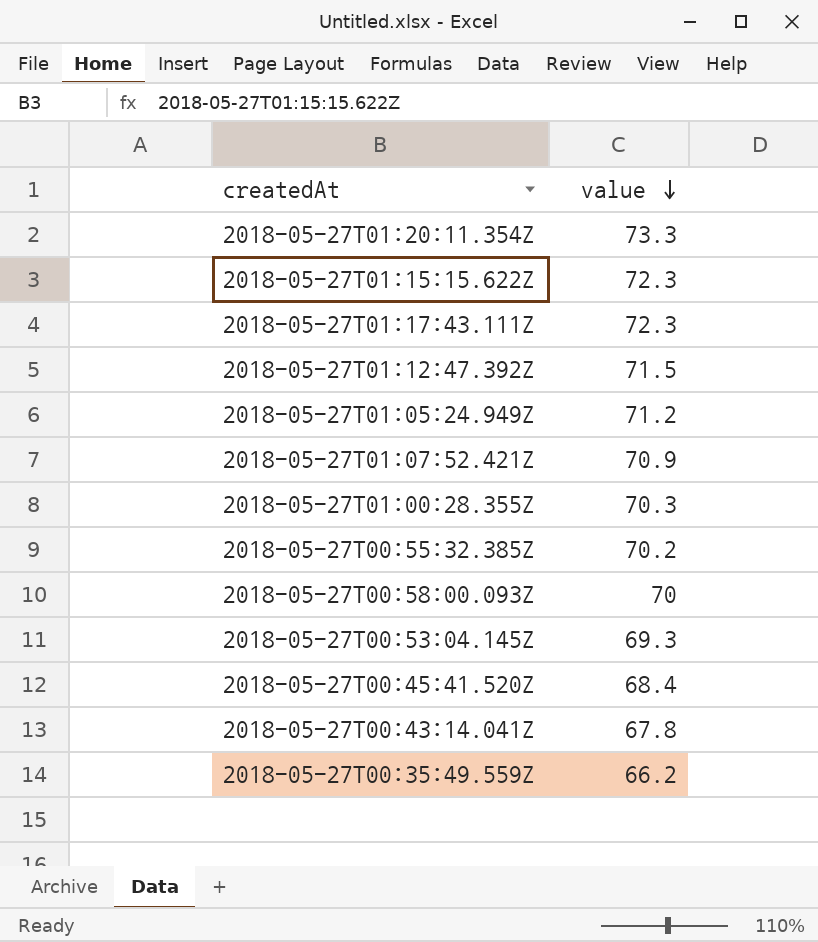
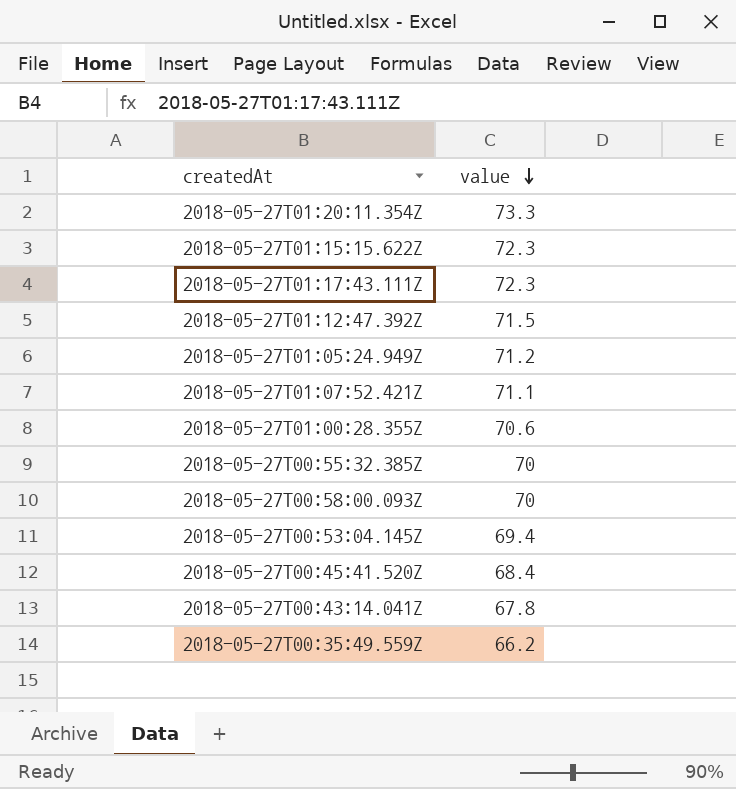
2018-05-27T01:07:52.421Z | value: 70.9 -> 71.1
2018-05-27T01:00:28.355Z | value: 70.3 -> 70.6
2018-05-27T00:55:32.385Z | value: 70.2 -> 70
2018-05-27T00:53:04.145Z | value: 69.3 -> 69.4

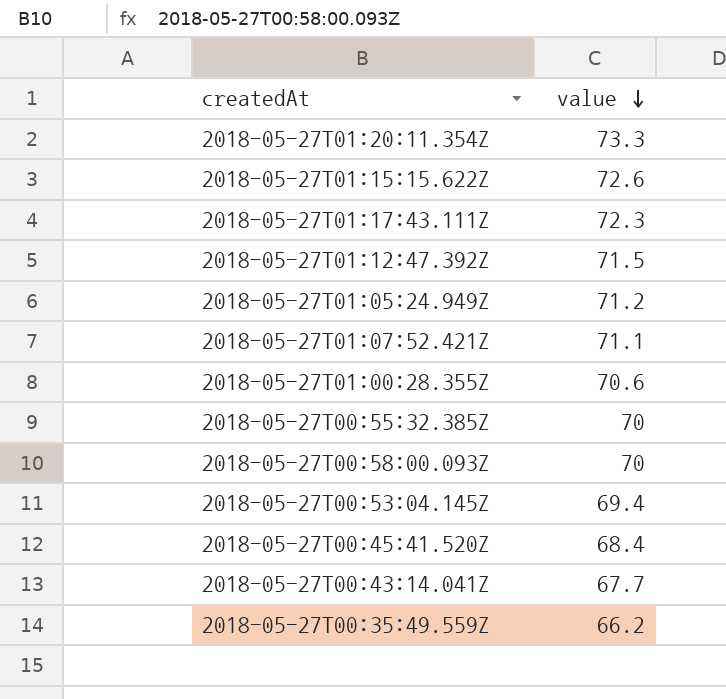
2018-05-27T01:15:15.622Z | value: 72.3 -> 72.6
2018-05-27T00:43:14.041Z | value: 67.8 -> 67.7

